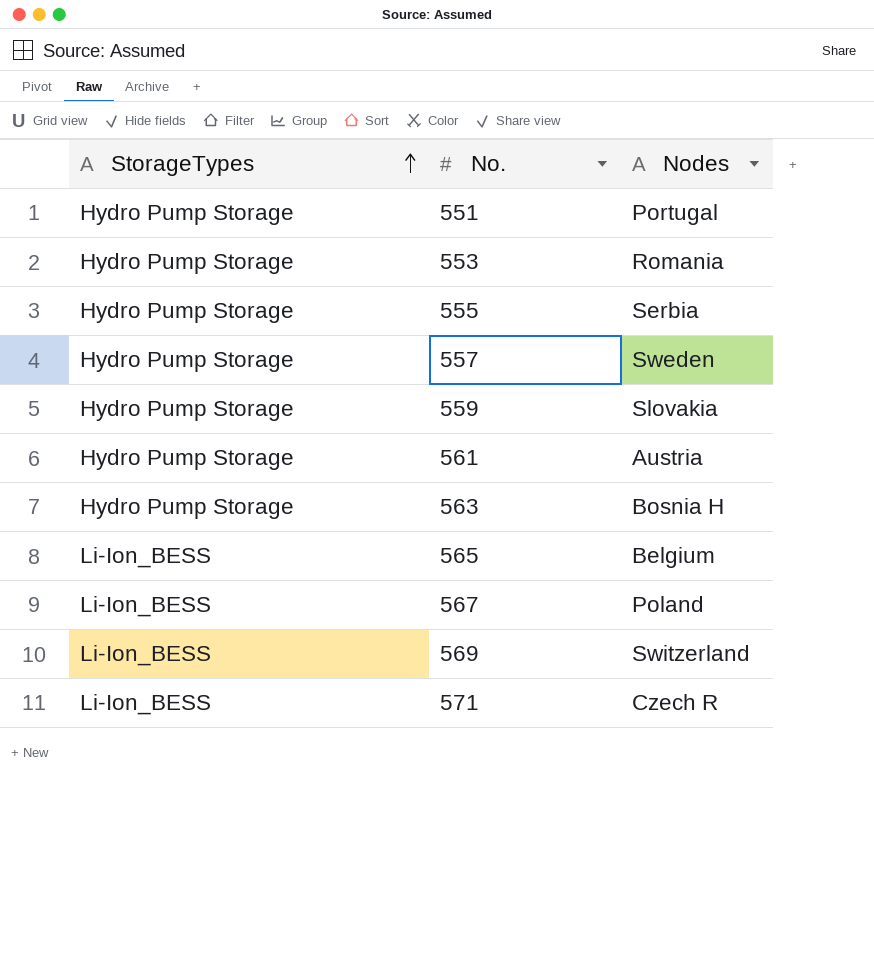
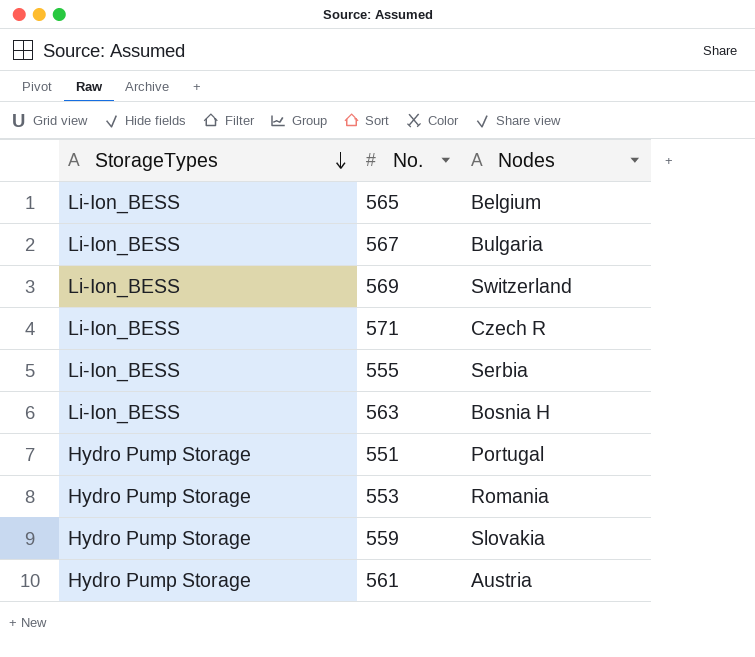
row order: StorageTypes ascending -> StorageTypes descending
row 557: Hydro Pump Storage | Sweden -> none
567 | Nodes: Poland -> Bulgaria
555 | StorageTypes: Hydro Pump Storage -> Li-Ion_BESS
563 | StorageTypes: Hydro Pump Storage -> Li-Ion_BESS

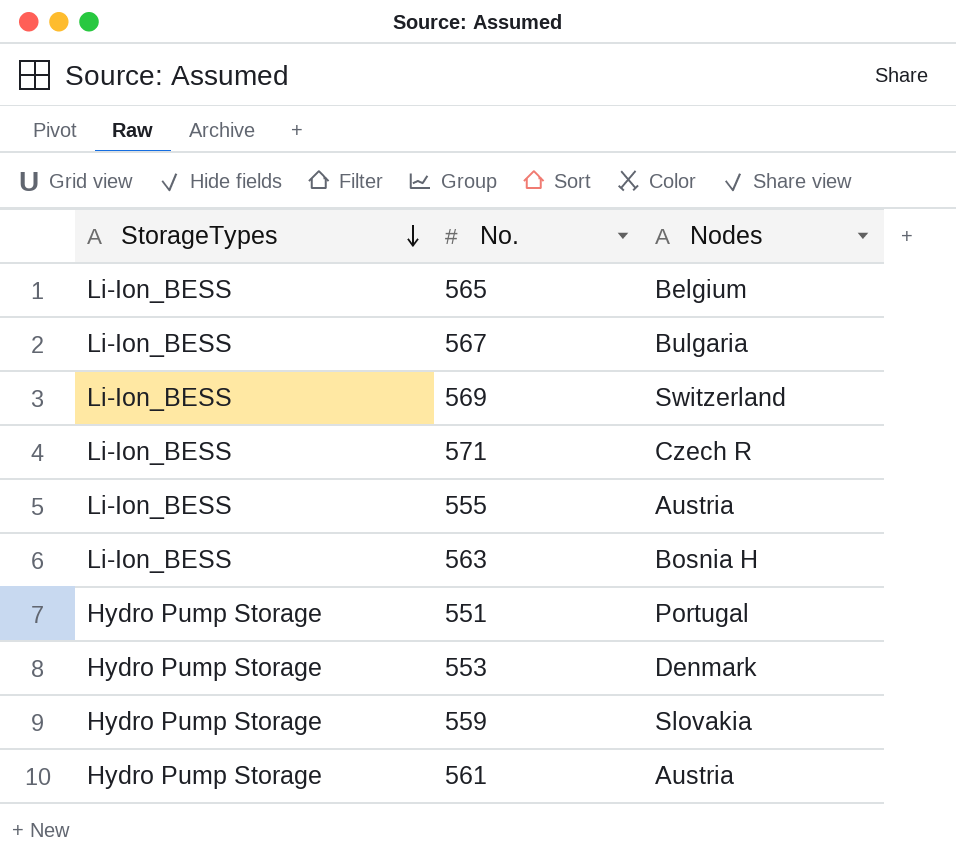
555 | Nodes: Serbia -> Austria
553 | Nodes: Romania -> Denmark

